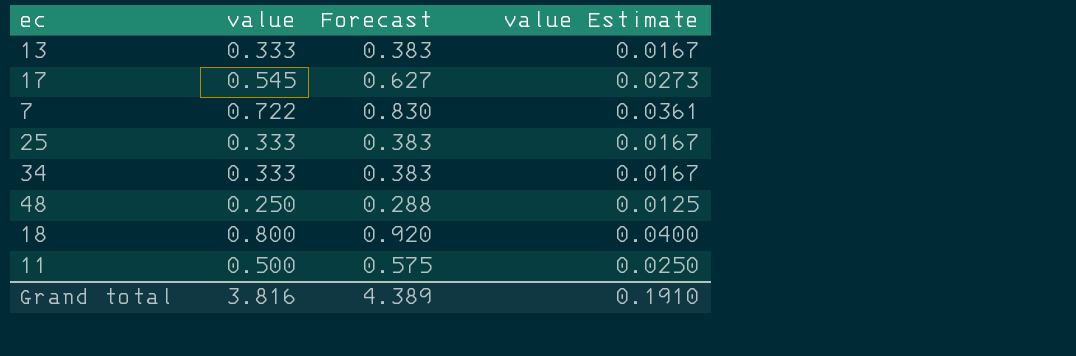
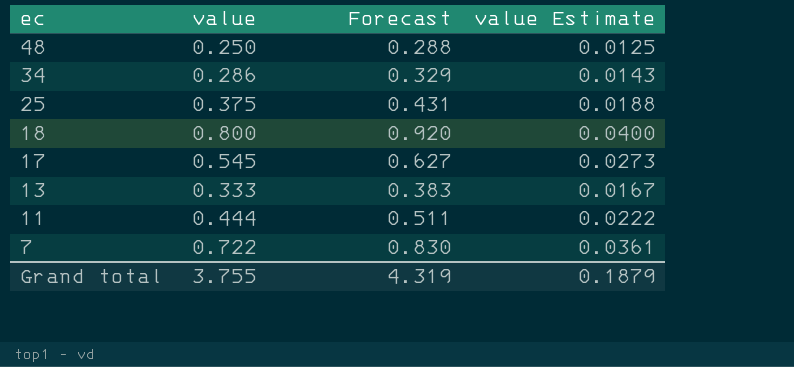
row order: none -> ec descending
34 | value: 0.333 -> 0.286
34 | Forecast: 0.383 -> 0.329
34 | value Estimate: 0.0167 -> 0.0143
25 | value: 0.333 -> 0.375
25 | Forecast: 0.383 -> 0.431
25 | value Estimate: 0.0167 -> 0.0188
11 | value: 0.500 -> 0.444
11 | Forecast: 0.575 -> 0.511
11 | value Estimate: 0.0250 -> 0.0222
Grand total | value: 3.816 -> 3.755
Grand total | Forecast: 4.389 -> 4.319
Grand total | value Estimate: 0.1910 -> 0.1879

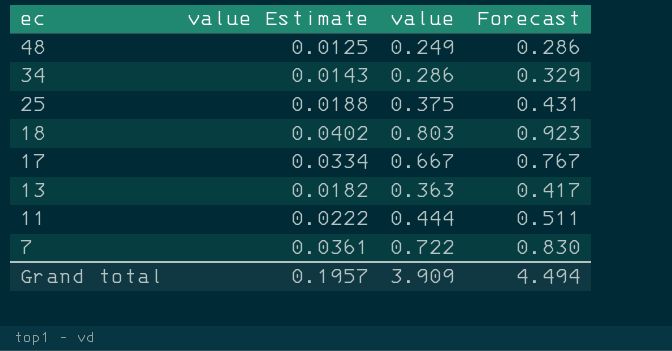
column value Estimate | position: 4 -> 2
48 | value: 0.250 -> 0.249
48 | Forecast: 0.288 -> 0.286
18 | value Estimate: 0.0400 -> 0.0402
18 | value: 0.800 -> 0.803
18 | Forecast: 0.920 -> 0.923
17 | value Estimate: 0.0273 -> 0.0334
17 | value: 0.545 -> 0.667
17 | Forecast: 0.627 -> 0.767
13 | value Estimate: 0.0167 -> 0.0182
13 | value: 0.333 -> 0.363
13 | Forecast: 0.383 -> 0.417
Grand total | value Estimate: 0.1879 -> 0.1957
Grand total | value: 3.755 -> 3.909
Grand total | Forecast: 4.319 -> 4.494

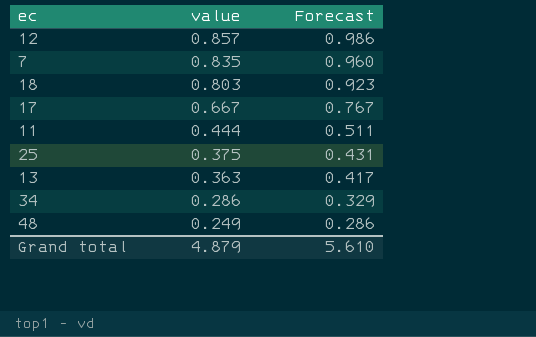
row order: ec descending -> value descending
column value Estimate | formula: [value] * 0.05 -> none
row 12: none -> 0.857 | 0.986
7 | value: 0.722 -> 0.835
7 | Forecast: 0.830 -> 0.960
Grand total | value: 3.909 -> 4.879
Grand total | Forecast: 4.494 -> 5.610

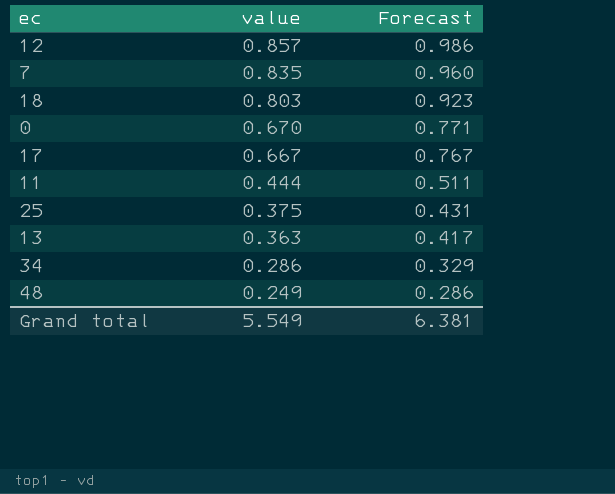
row 0: none -> 0.670 | 0.771
Grand total | value: 4.879 -> 5.549
Grand total | Forecast: 5.610 -> 6.381

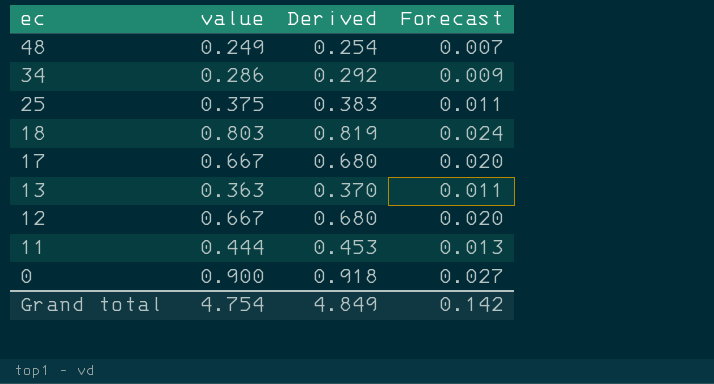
row order: value descending -> ec descending
column Derived | formula: none -> [value] * 1.02
column Forecast | formula: [value] * 1.15 -> [value] * 0.03
row 7: 0.835 | 0.960 -> none
12 | value: 0.857 -> 0.667
0 | value: 0.670 -> 0.900
Grand total | value: 5.549 -> 4.754
Grand total | Forecast: 6.381 -> 0.142

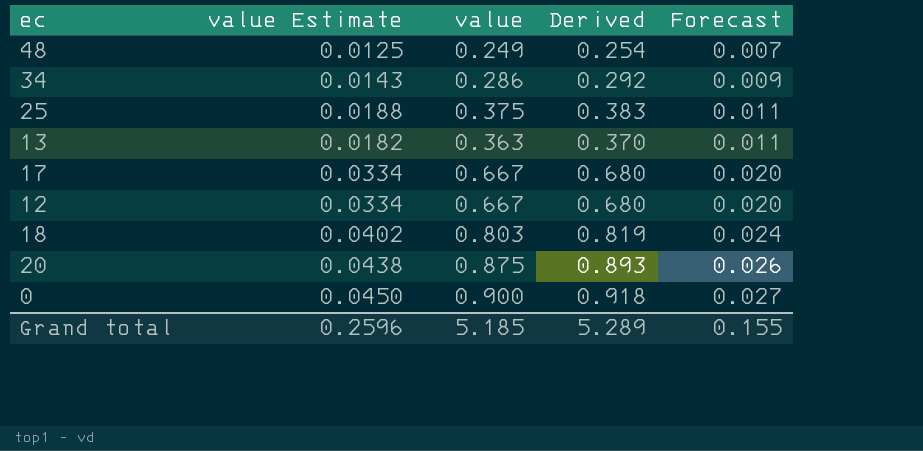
row order: ec descending -> Forecast ascending
column value Estimate | formula: none -> [value] * 0.05
row 11: 0.444 | 0.453 | 0.013 -> none
row 20: none -> 0.0438 | 0.875 | 0.893 | 0.026
Grand total | value: 4.754 -> 5.185
Grand total | Derived: 4.849 -> 5.289
Grand total | Forecast: 0.142 -> 0.155

